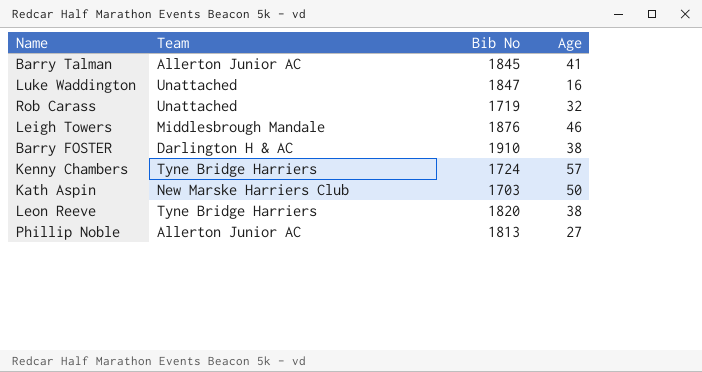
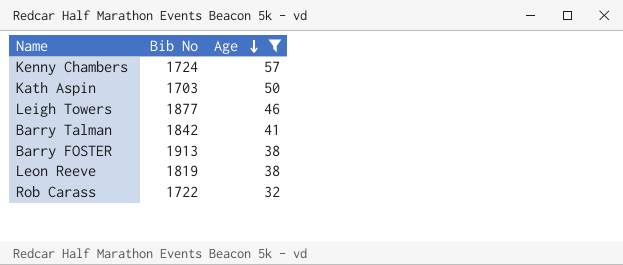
filter: none -> Age >= 32
row order: none -> Age descending
column Team | position: 2 -> none
Leigh Towers | Bib No: 1876 -> 1877
Barry Talman | Bib No: 1845 -> 1842
Barry FOSTER | Bib No: 1910 -> 1913
Leon Reeve | Bib No: 1820 -> 1819
Rob Carass | Bib No: 1719 -> 1722

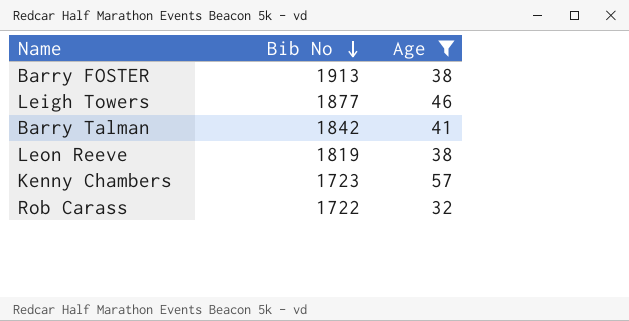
row order: Age descending -> Bib No descending
row Kath Aspin: 1703 | 50 -> none
Kenny Chambers | Bib No: 1724 -> 1723

